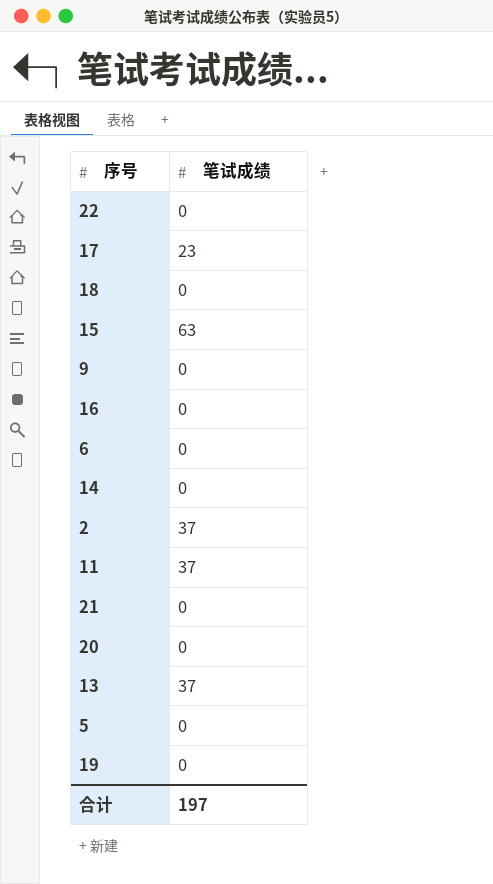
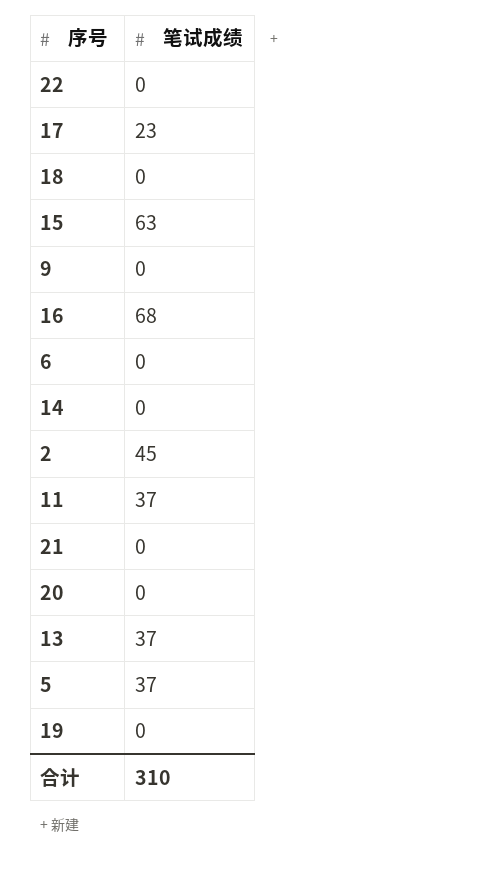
16 | 笔试成绩: 0 -> 68
2 | 笔试成绩: 37 -> 45
5 | 笔试成绩: 0 -> 37
合计 | 笔试成绩: 197 -> 310

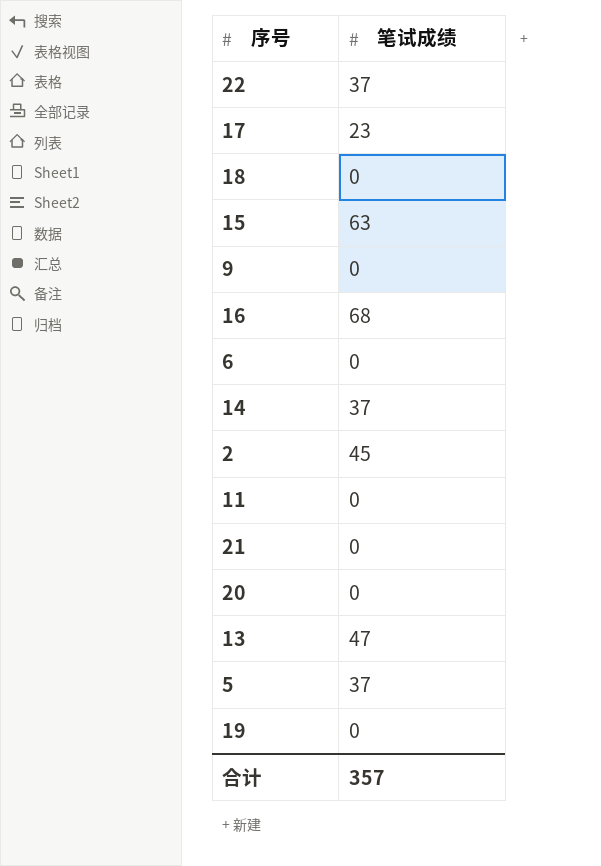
22 | 笔试成绩: 0 -> 37
14 | 笔试成绩: 0 -> 37
11 | 笔试成绩: 37 -> 0
13 | 笔试成绩: 37 -> 47
合计 | 笔试成绩: 310 -> 357

